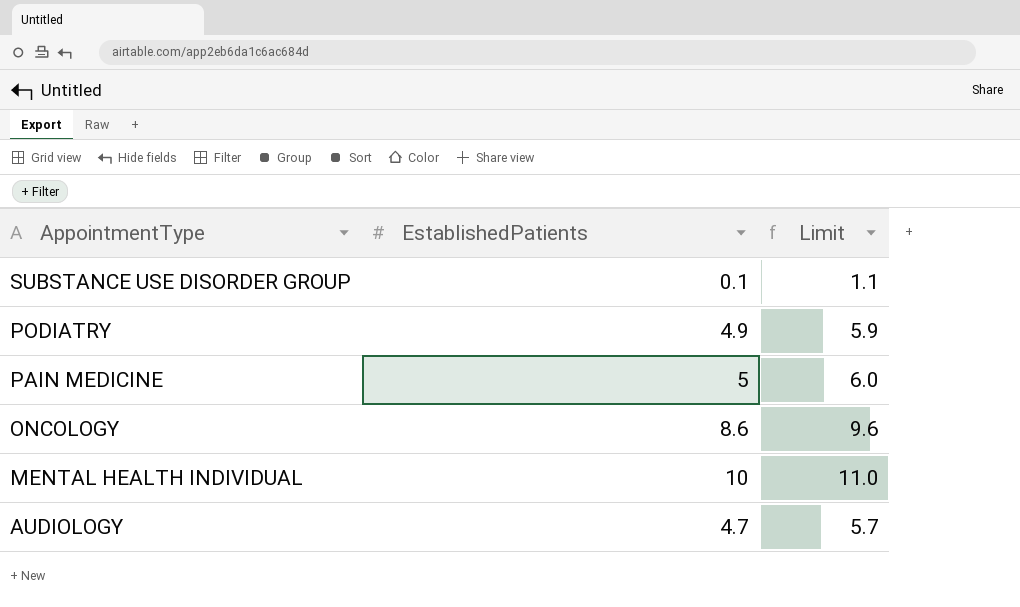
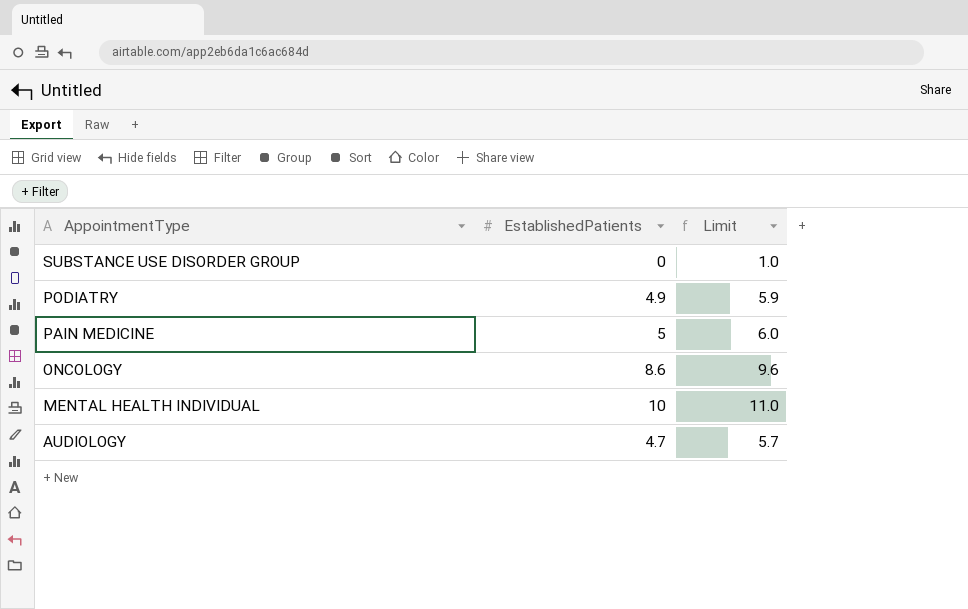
SUBSTANCE USE DISORDER GROUP | EstablishedPatients: 0.1 -> 0
SUBSTANCE USE DISORDER GROUP | Limit: 1.1 -> 1.0

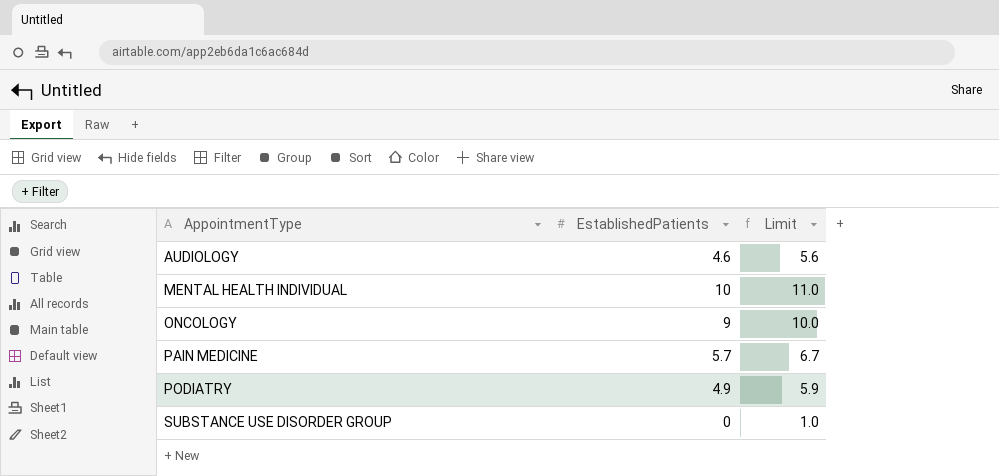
row order: AppointmentType descending -> AppointmentType ascending
AUDIOLOGY | EstablishedPatients: 4.7 -> 4.6
AUDIOLOGY | Limit: 5.7 -> 5.6
ONCOLOGY | EstablishedPatients: 8.6 -> 9
ONCOLOGY | Limit: 9.6 -> 10.0
PAIN MEDICINE | EstablishedPatients: 5 -> 5.7
PAIN MEDICINE | Limit: 6.0 -> 6.7

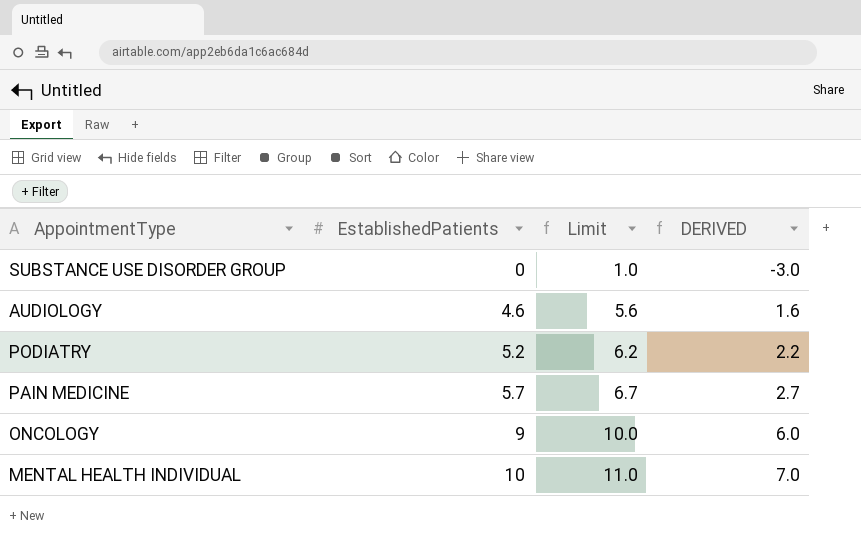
row order: AppointmentType ascending -> EstablishedPatients ascending
column DERIVED | formula: none -> [EstablishedPatients] - 3
PODIATRY | EstablishedPatients: 4.9 -> 5.2
PODIATRY | Limit: 5.9 -> 6.2

